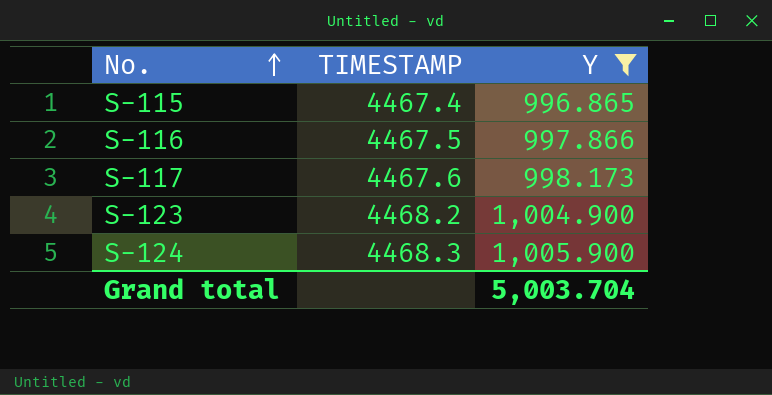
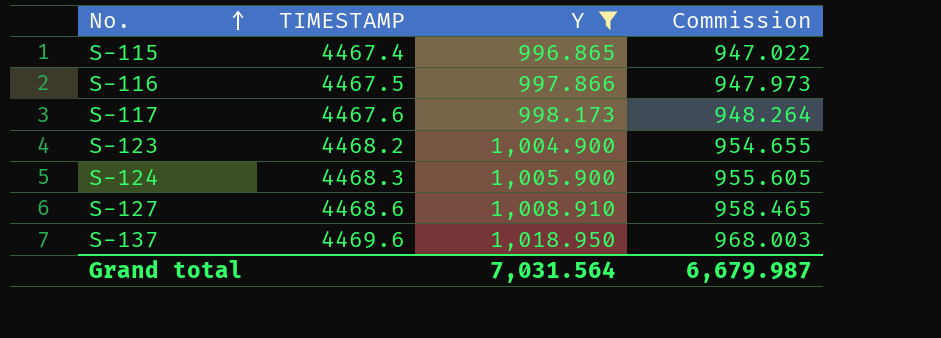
column Commission | formula: none -> [Y] * 0.95
row S-127: none -> 4468.6 | 1,008.910 | 958.465
row S-137: none -> 4469.6 | 1,018.950 | 968.003
Grand total | Y: 5,003.704 -> 7,031.564

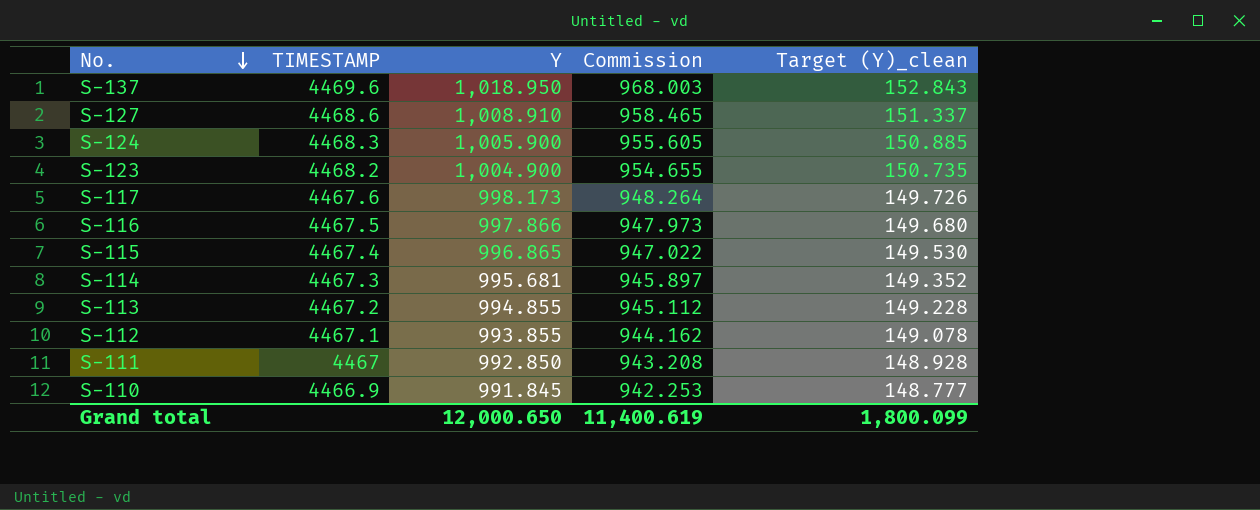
filter: Y >= 996.865 -> none
row order: No. ascending -> No. descending
column Target (Y)_clean | formula: none -> [Y] * 0.15
Grand total | Y: 7,031.564 -> 12,000.650
Grand total | Commission: 6,679.987 -> 11,400.619

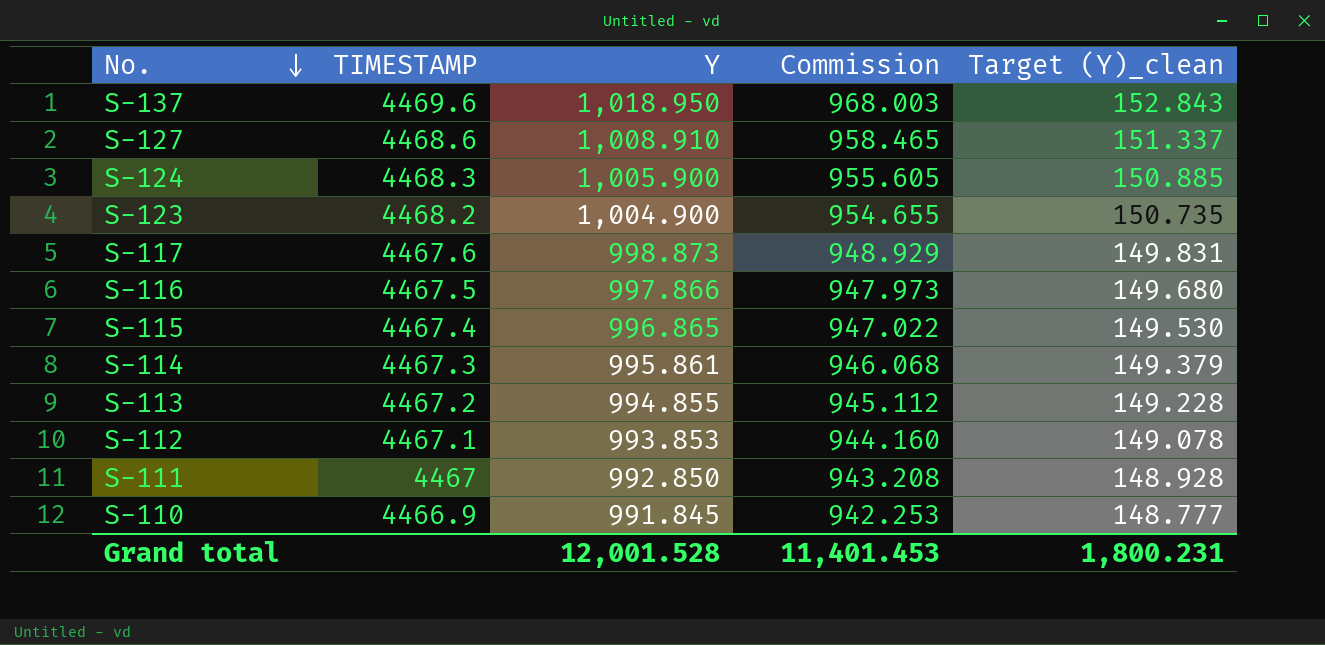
S-117 | Y: 998.173 -> 998.873
S-117 | Commission: 948.264 -> 948.929
S-117 | Target (Y)_clean: 149.726 -> 149.831
S-114 | Y: 995.681 -> 995.861
S-114 | Commission: 945.897 -> 946.068
S-114 | Target (Y)_clean: 149.352 -> 149.379
S-112 | Y: 993.855 -> 993.853
S-112 | Commission: 944.162 -> 944.160
Grand total | Y: 12,000.650 -> 12,001.528
Grand total | Commission: 11,400.619 -> 11,401.453
Grand total | Target (Y)_clean: 1,800.099 -> 1,800.231

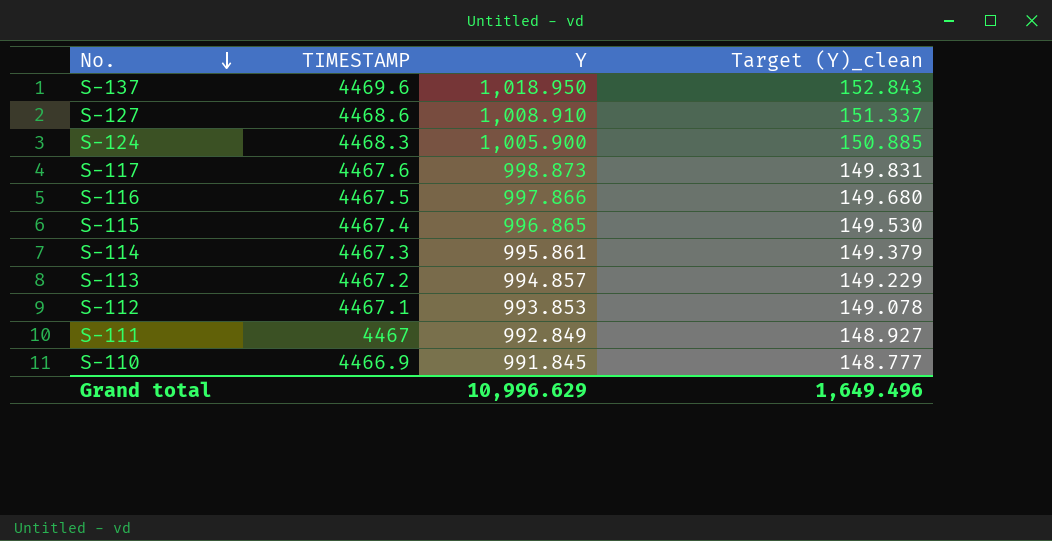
column Commission | formula: [Y] * 0.95 -> none
row S-123: 4468.2 | 1,004.900 | 954.655 | 150.735 -> none
S-113 | Y: 994.855 -> 994.857
S-113 | Target (Y)_clean: 149.228 -> 149.229
S-111 | Y: 992.850 -> 992.849
S-111 | Target (Y)_clean: 148.928 -> 148.927
Grand total | Y: 12,001.528 -> 10,996.629
Grand total | Target (Y)_clean: 1,800.231 -> 1,649.496

